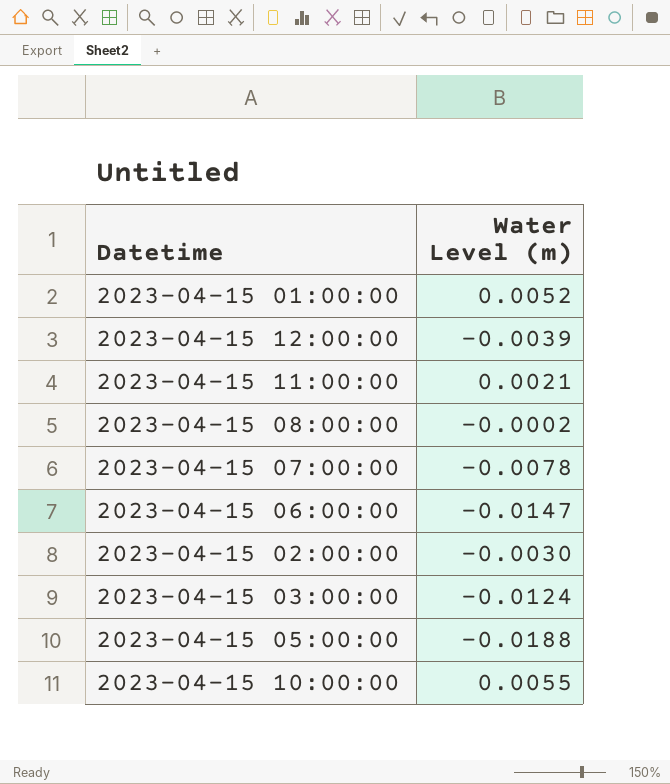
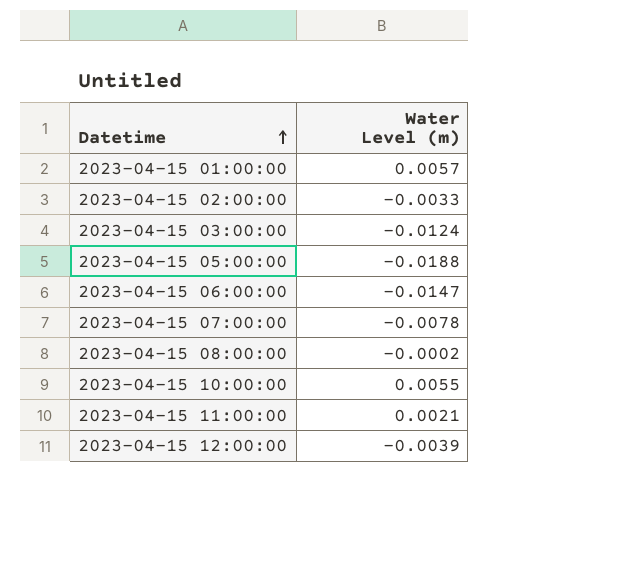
row order: none -> Datetime ascending
2023-04-15 01:00:00 | Water Level (m): 0.0052 -> 0.0057
2023-04-15 02:00:00 | Water Level (m): -0.0030 -> -0.0033

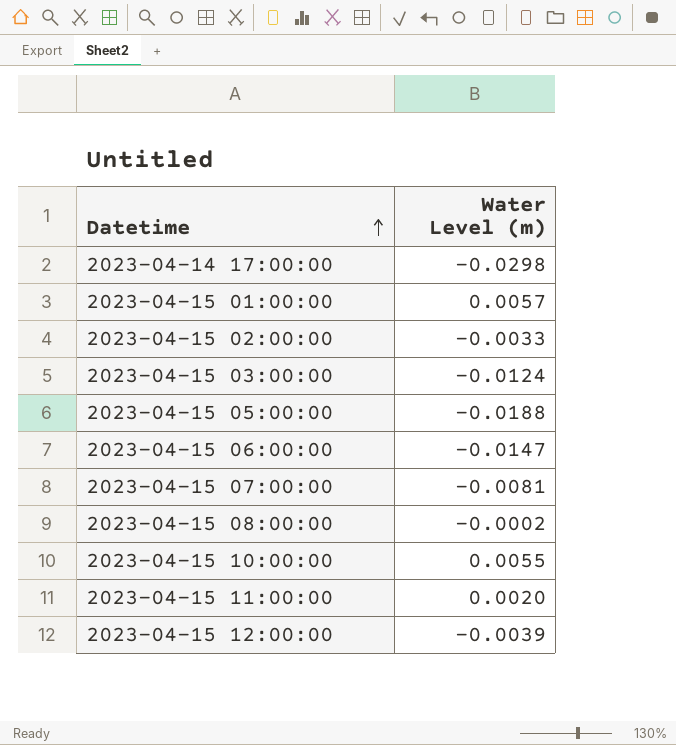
row 2023-04-14 17:00:00: none -> -0.0298
2023-04-15 07:00:00 | Water Level (m): -0.0078 -> -0.0081
2023-04-15 11:00:00 | Water Level (m): 0.0021 -> 0.0020

